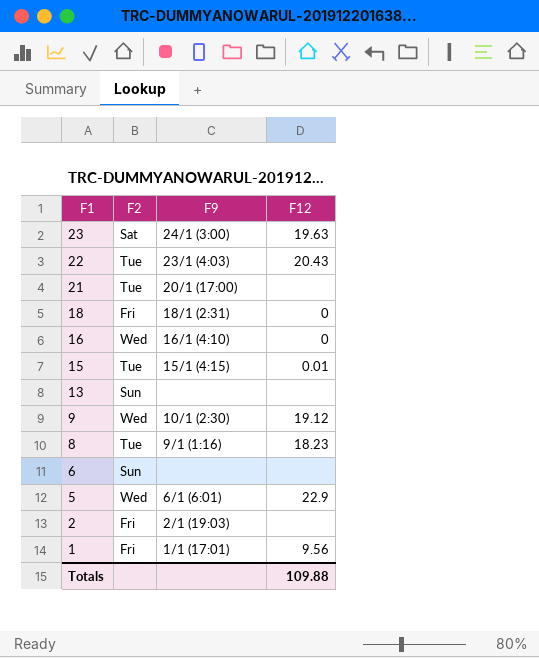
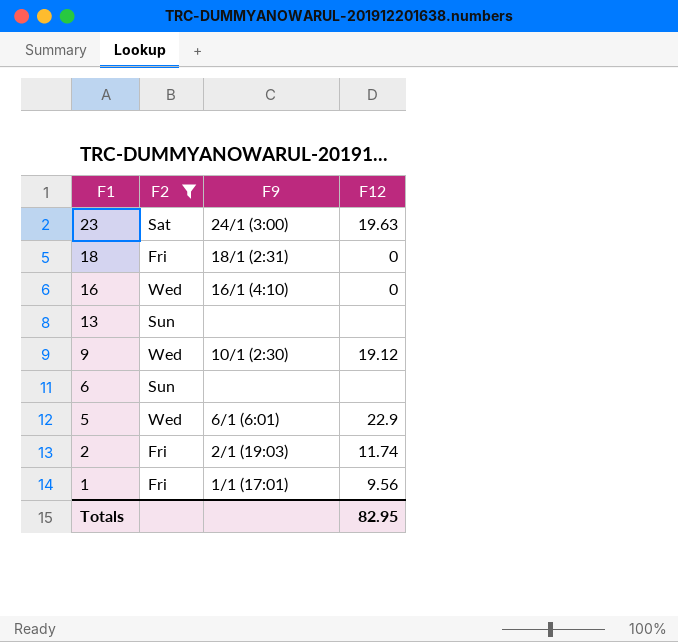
filter: none -> F2 != Tue
2 | F12: none -> 11.74
Totals | F12: 109.88 -> 82.95

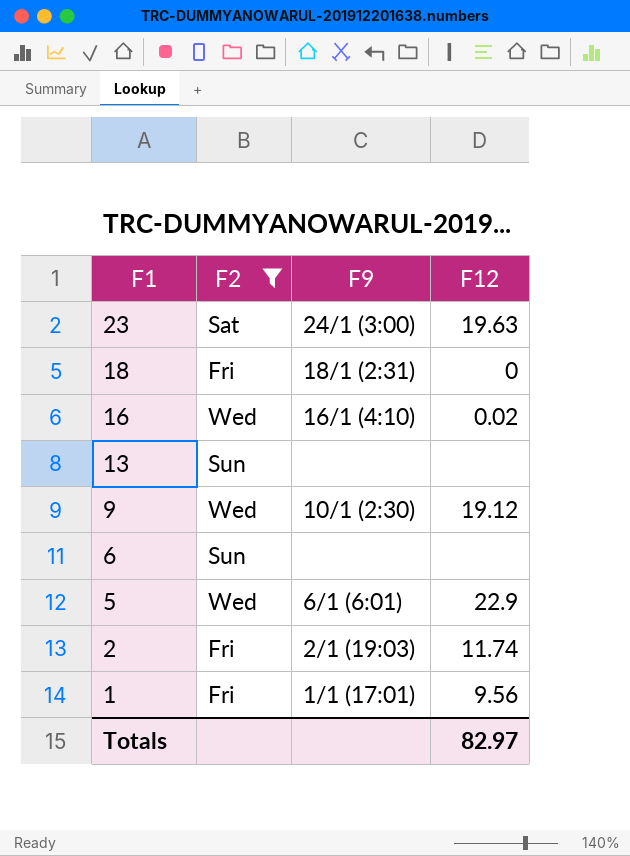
16 | F12: 0 -> 0.02
Totals | F12: 82.95 -> 82.97

